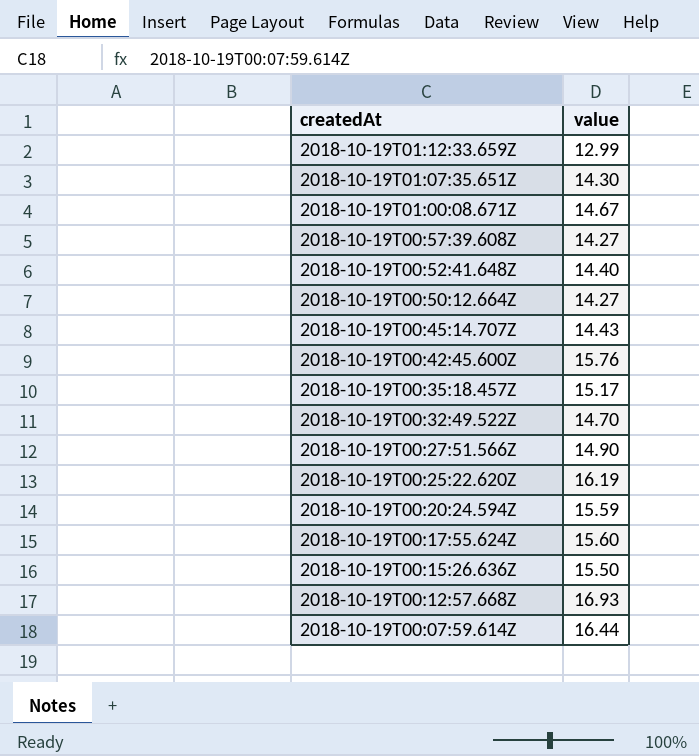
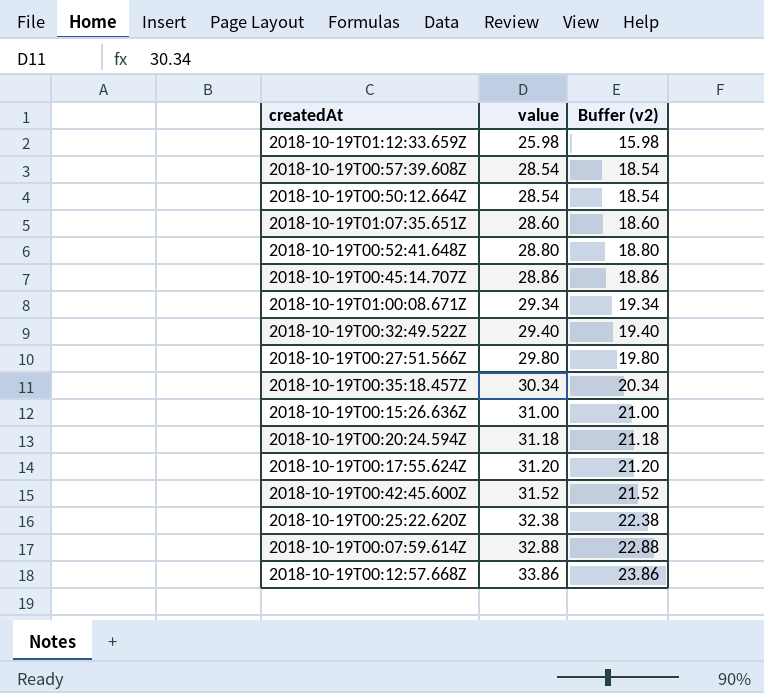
row order: createdAt descending -> value ascending
column Buffer (v2) | formula: none -> [value] - 10
2018-10-19T01:12:33.659Z | value: 12.99 -> 25.98
2018-10-19T00:57:39.608Z | value: 14.27 -> 28.54
2018-10-19T00:50:12.664Z | value: 14.27 -> 28.54
2018-10-19T01:07:35.651Z | value: 14.30 -> 28.60
2018-10-19T00:52:41.648Z | value: 14.40 -> 28.80
2018-10-19T00:45:14.707Z | value: 14.43 -> 28.86
2018-10-19T01:00:08.671Z | value: 14.67 -> 29.34
2018-10-19T00:32:49.522Z | value: 14.70 -> 29.40
2018-10-19T00:27:51.566Z | value: 14.90 -> 29.80
2018-10-19T00:35:18.457Z | value: 15.17 -> 30.34
2018-10-19T00:15:26.636Z | value: 15.50 -> 31.00
2018-10-19T00:20:24.594Z | value: 15.59 -> 31.18
2018-10-19T00:17:55.624Z | value: 15.60 -> 31.20
2018-10-19T00:42:45.600Z | value: 15.76 -> 31.52
2018-10-19T00:25:22.620Z | value: 16.19 -> 32.38
2018-10-19T00:07:59.614Z | value: 16.44 -> 32.88
2018-10-19T00:12:57.668Z | value: 16.93 -> 33.86

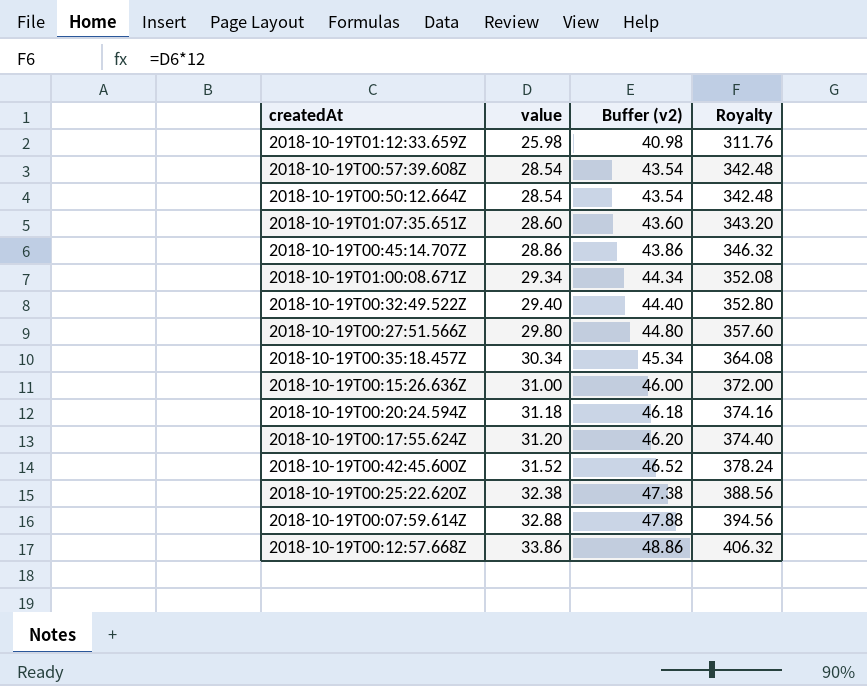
column Buffer (v2) | formula: [value] - 10 -> [value] + 15
column Royalty | formula: none -> [value] * 12
row 2018-10-19T00:52:41.648Z: 28.80 | 18.80 -> none

